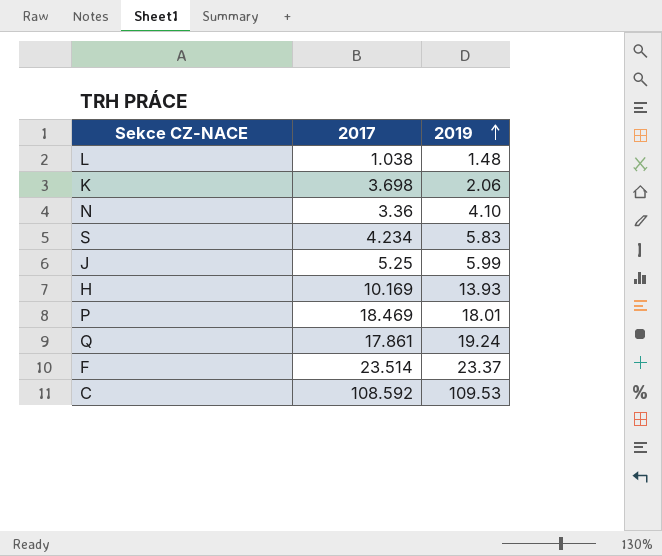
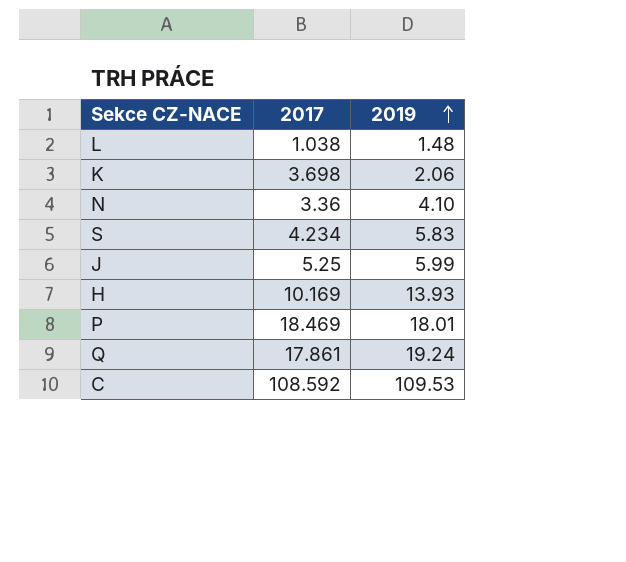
row F: 23.514 | 23.37 -> none

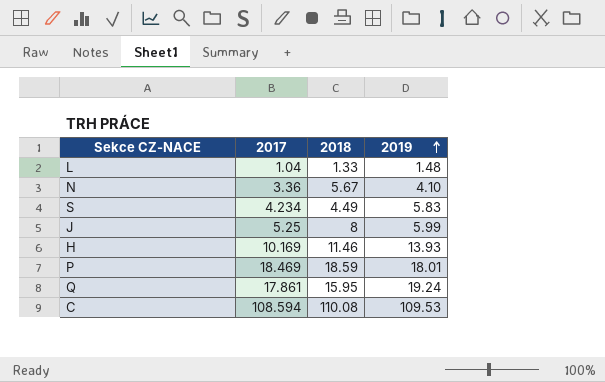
column 2018 | position: none -> 3
row K: 3.698 | 2.06 -> none
L | 2017: 1.038 -> 1.04
C | 2017: 108.592 -> 108.594

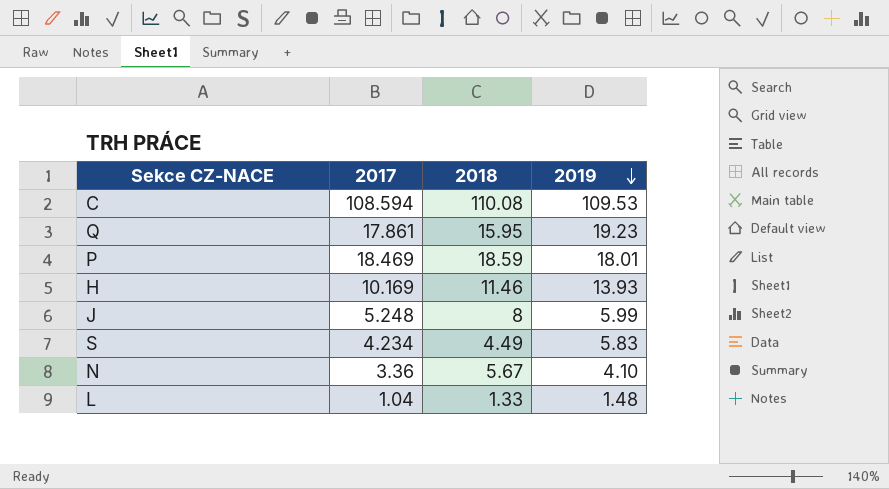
row order: 2019 ascending -> 2019 descending
Q | 2019: 19.24 -> 19.23
J | 2017: 5.25 -> 5.248

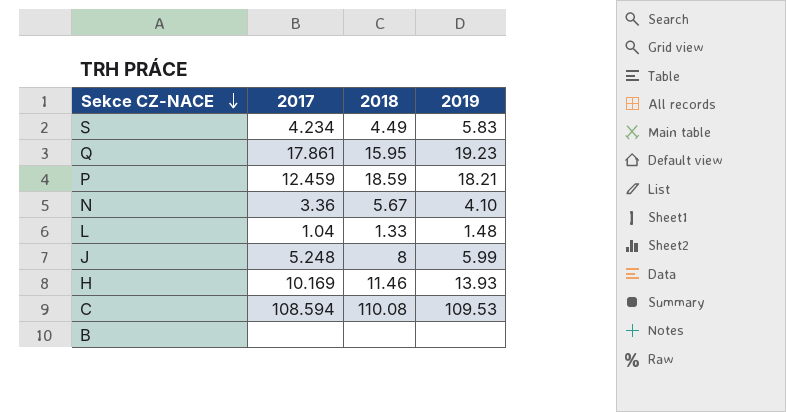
row order: 2019 descending -> Sekce CZ-NACE descending
P | 2017: 18.469 -> 12.459
P | 2019: 18.01 -> 18.21
row B: none -> none | none | none

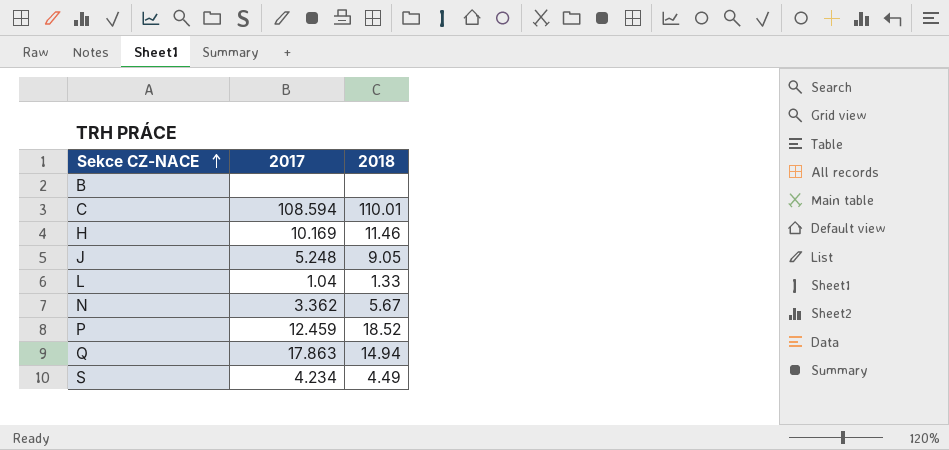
row order: Sekce CZ-NACE descending -> Sekce CZ-NACE ascending
column 2019 | position: 4 -> none
C | 2018: 110.08 -> 110.01
J | 2018: 8 -> 9.05
N | 2017: 3.36 -> 3.362
P | 2018: 18.59 -> 18.52
Q | 2017: 17.861 -> 17.863
Q | 2018: 15.95 -> 14.94

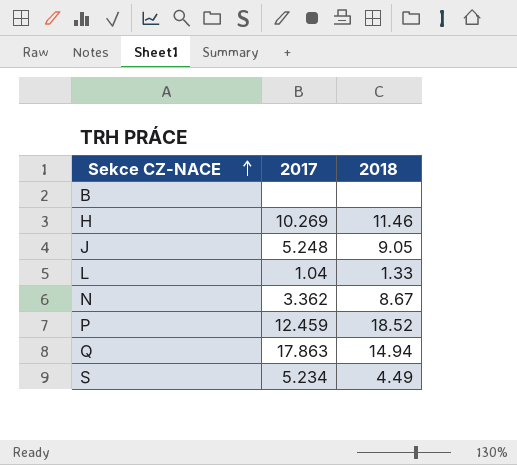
row C: 108.594 | 110.01 -> none
H | 2017: 10.169 -> 10.269
N | 2018: 5.67 -> 8.67
S | 2017: 4.234 -> 5.234

